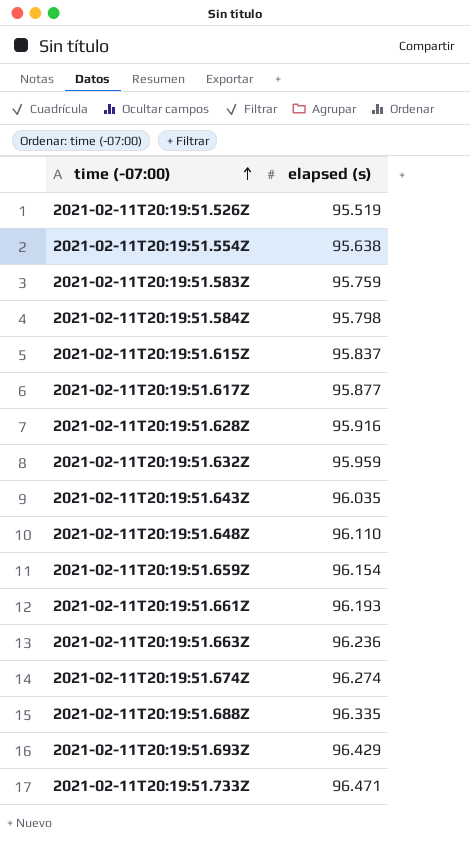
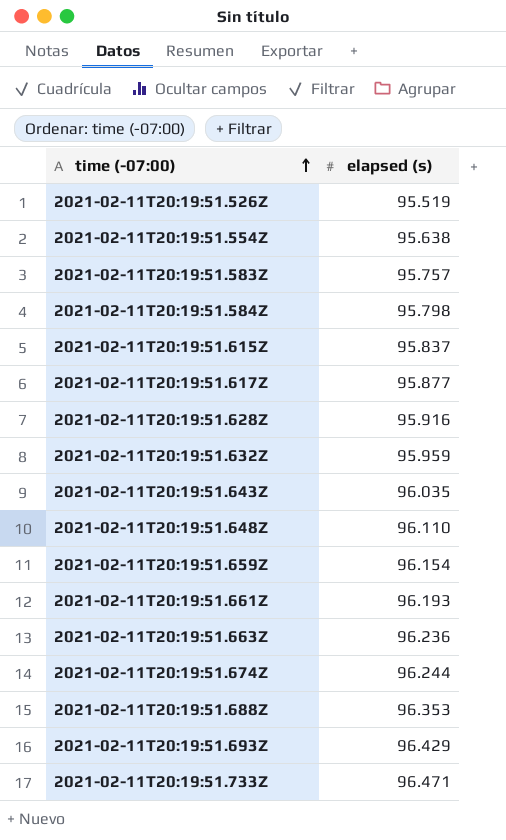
2021-02-11T20:19:51.583Z | elapsed (s): 95.759 -> 95.757
2021-02-11T20:19:51.674Z | elapsed (s): 96.274 -> 96.244
2021-02-11T20:19:51.688Z | elapsed (s): 96.335 -> 96.353

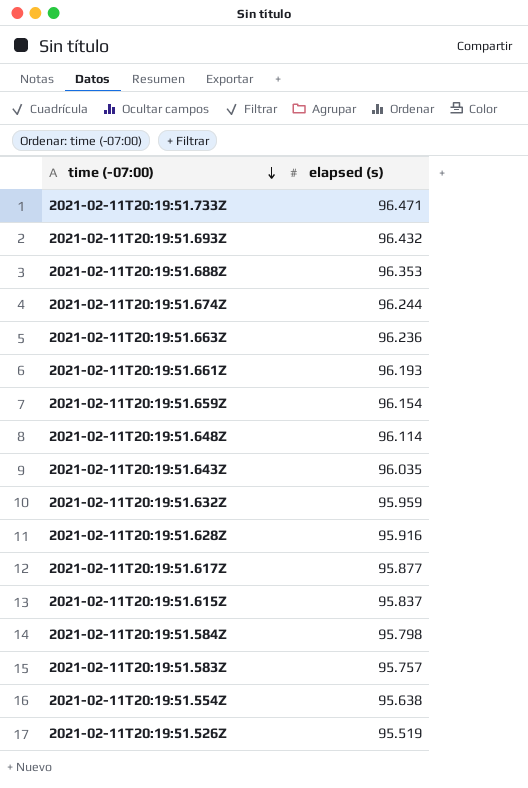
row order: time (-07:00) ascending -> time (-07:00) descending
2021-02-11T20:19:51.693Z | elapsed (s): 96.429 -> 96.432
2021-02-11T20:19:51.648Z | elapsed (s): 96.110 -> 96.114

